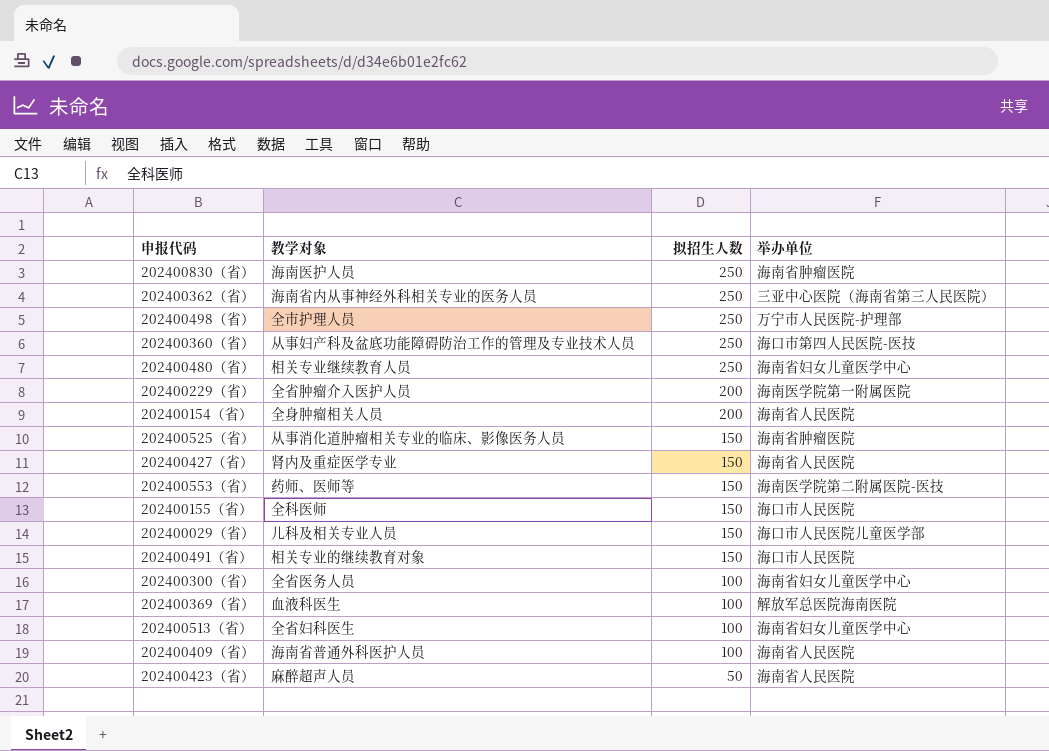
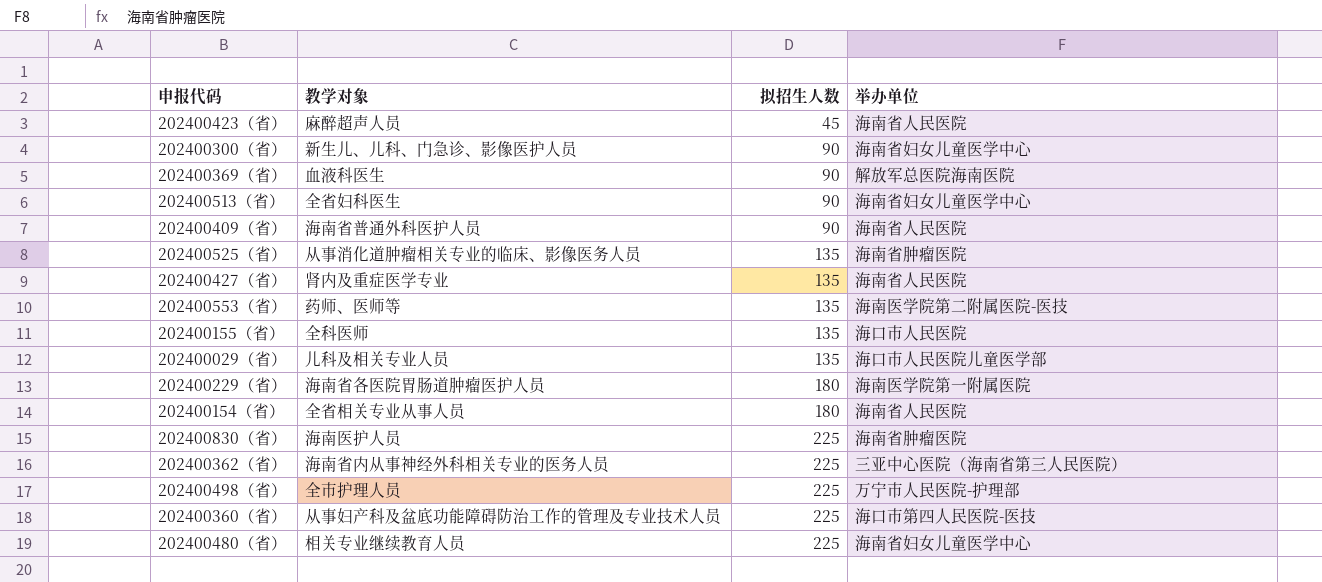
row order: 拟招生人数 descending -> 拟招生人数 ascending
row 202400491（省）: 相关专业的继续教育对象 | 150 | 海口市人民医院 -> none
202400423（省） | 拟招生人数: 50 -> 45
202400300（省） | 教学对象: 全省医务人员 -> 新生儿、儿科、门急诊、影像医护人员
202400300（省） | 拟招生人数: 100 -> 90
202400369（省） | 拟招生人数: 100 -> 90
202400513（省） | 拟招生人数: 100 -> 90
202400409（省） | 拟招生人数: 100 -> 90
202400525（省） | 拟招生人数: 150 -> 135
202400427（省） | 拟招生人数: 150 -> 135
202400553（省） | 拟招生人数: 150 -> 135
202400155（省） | 拟招生人数: 150 -> 135
202400029（省） | 拟招生人数: 150 -> 135
202400229（省） | 教学对象: 全省肿瘤介入医护人员 -> 海南省各医院胃肠道肿瘤医护人员
202400229（省） | 拟招生人数: 200 -> 180
202400154（省） | 教学对象: 全身肿瘤相关人员 -> 全省相关专业从事人员
202400154（省） | 拟招生人数: 200 -> 180
202400830（省） | 拟招生人数: 250 -> 225
202400362（省） | 拟招生人数: 250 -> 225
202400498（省） | 拟招生人数: 250 -> 225
202400360（省） | 拟招生人数: 250 -> 225
202400480（省） | 拟招生人数: 250 -> 225

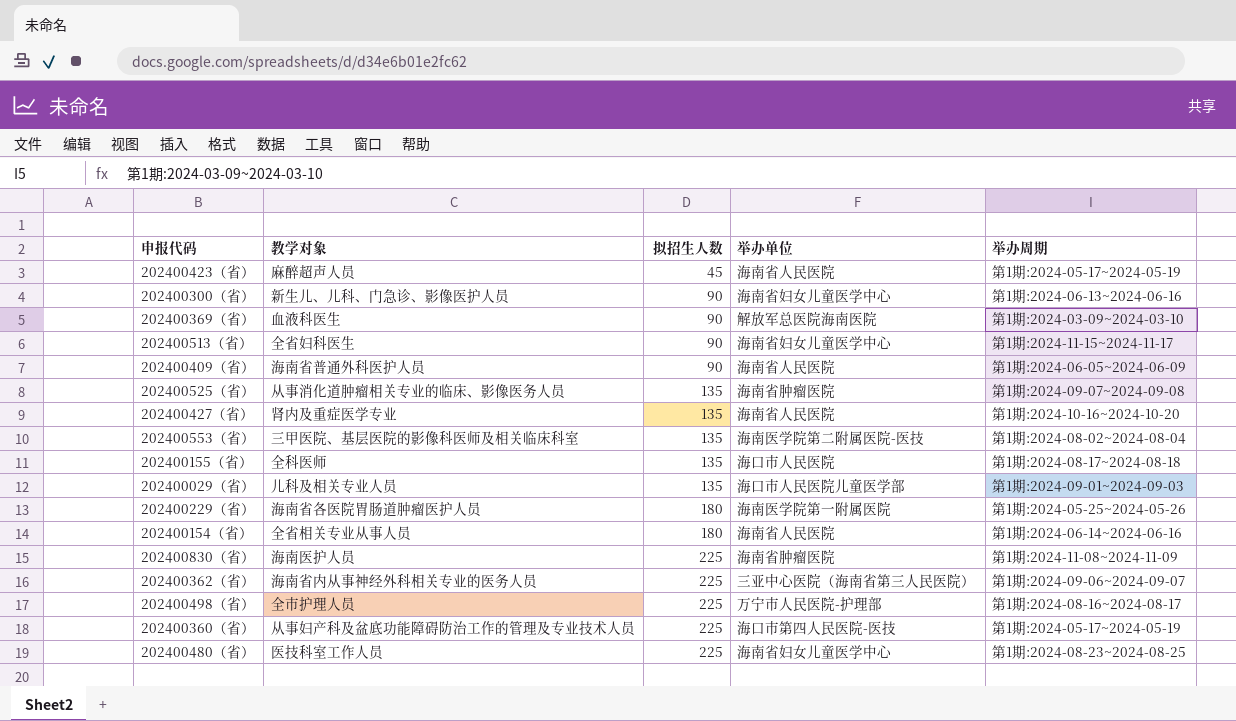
column 举办周期 | position: none -> 5
202400553（省） | 教学对象: 药师、医师等 -> 三甲医院、基层医院的影像科医师及相关临床科室
202400480（省） | 教学对象: 相关专业继续教育人员 -> 医技科室工作人员

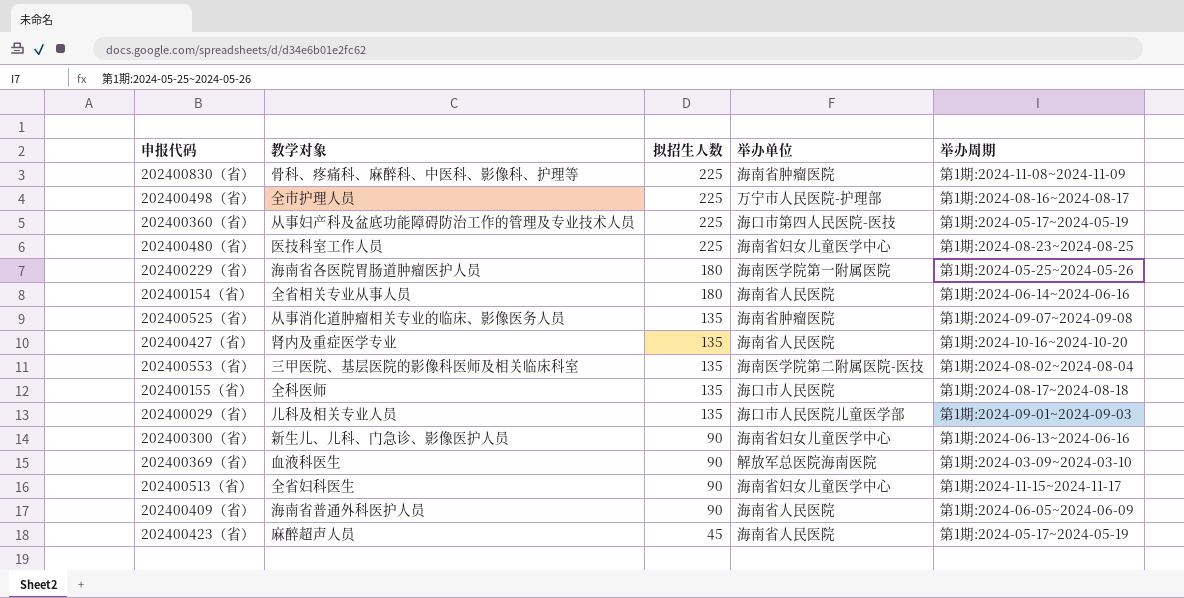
row order: 拟招生人数 ascending -> 拟招生人数 descending
row 202400362（省）: 海南省内从事神经外科相关专业的医务人员 | 225 | 三亚中心医院（海南省第三人民医院） | 第1期:2024-09-06~2024-09-07 -> none
202400830（省） | 教学对象: 海南医护人员 -> 骨科、疼痛科、麻醉科、中医科、影像科、护理等

